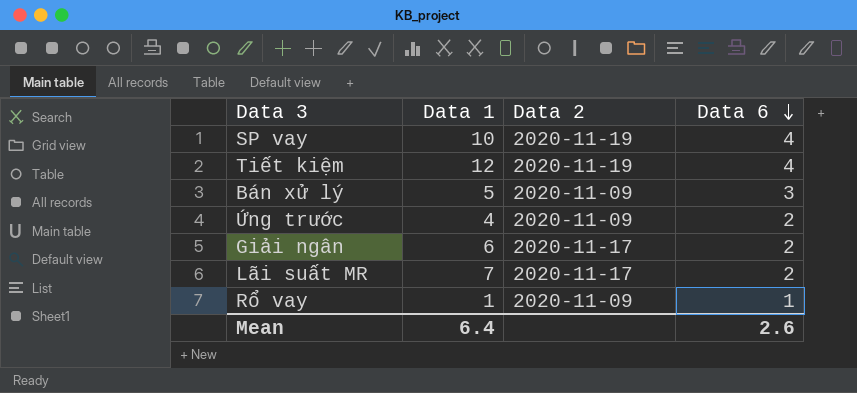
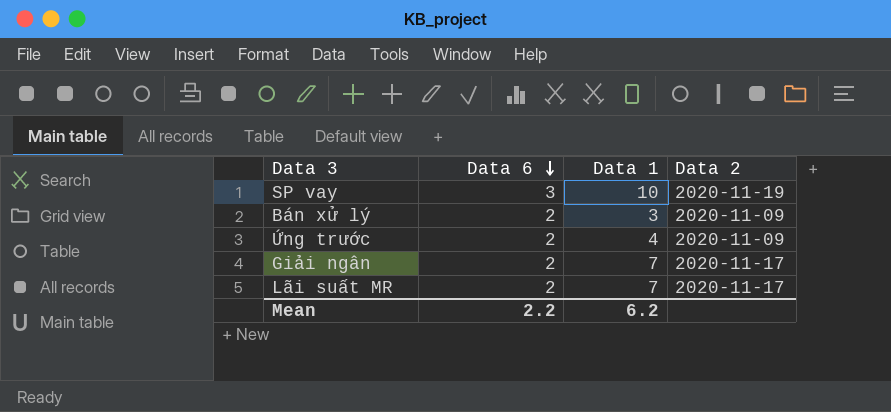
column Data 6 | position: 4 -> 2
row Tiết kiệm: 12 | 2020-11-19 | 4 -> none
row Rổ vay: 1 | 2020-11-09 | 1 -> none
SP vay | Data 6: 4 -> 3
Bán xử lý | Data 6: 3 -> 2
Bán xử lý | Data 1: 5 -> 3
Giải ngân | Data 1: 6 -> 7
Mean | Data 6: 2.6 -> 2.2
Mean | Data 1: 6.4 -> 6.2

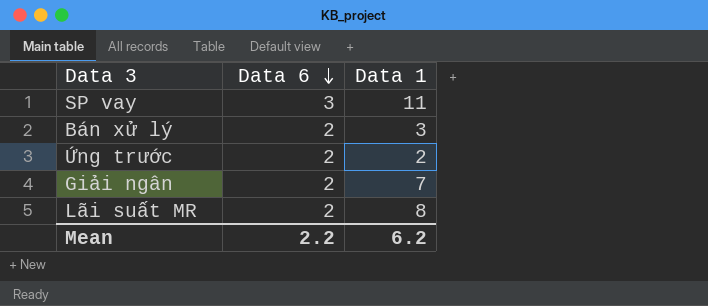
column Data 2 | position: 4 -> none
SP vay | Data 1: 10 -> 11
Ứng trước | Data 1: 4 -> 2
Lãi suất MR | Data 1: 7 -> 8

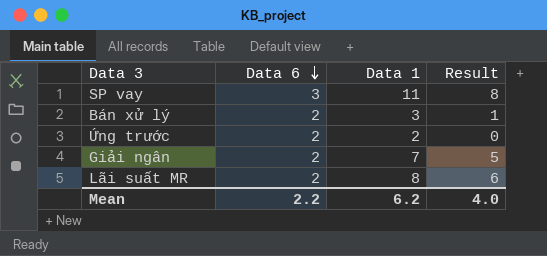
column Result | formula: none -> [Data 1] - [Data 6]

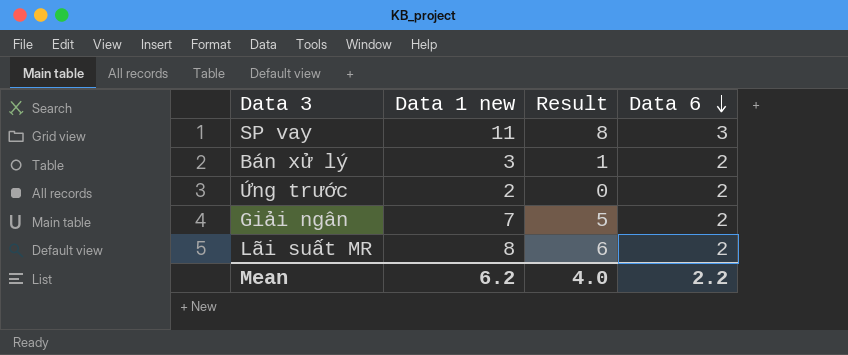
column name: Data 1 -> Data 1 new
column Data 6 | position: 2 -> 4

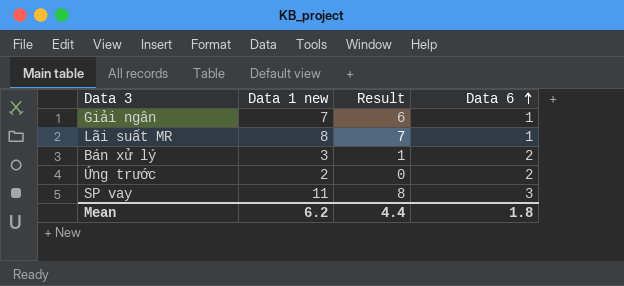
row order: Data 6 descending -> Data 6 ascending
Giải ngân | Result: 5 -> 6
Giải ngân | Data 6: 2 -> 1
Lãi suất MR | Result: 6 -> 7
Lãi suất MR | Data 6: 2 -> 1
Mean | Result: 4.0 -> 4.4
Mean | Data 6: 2.2 -> 1.8

